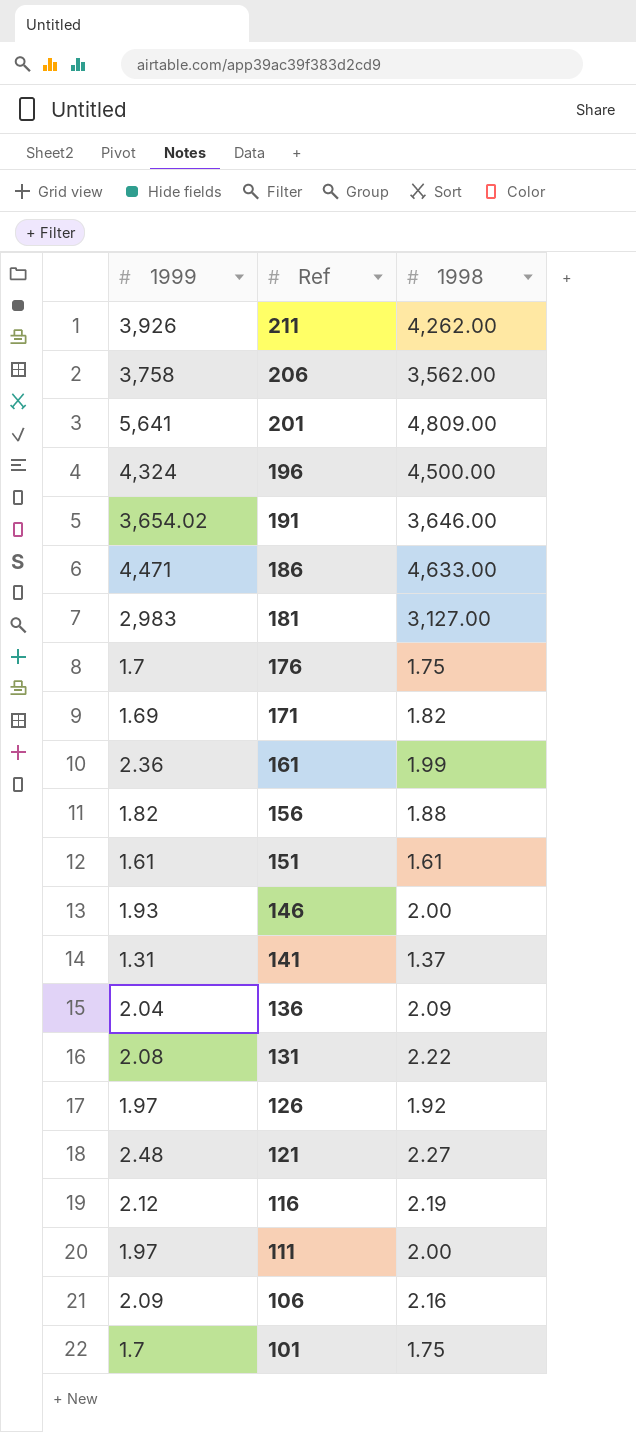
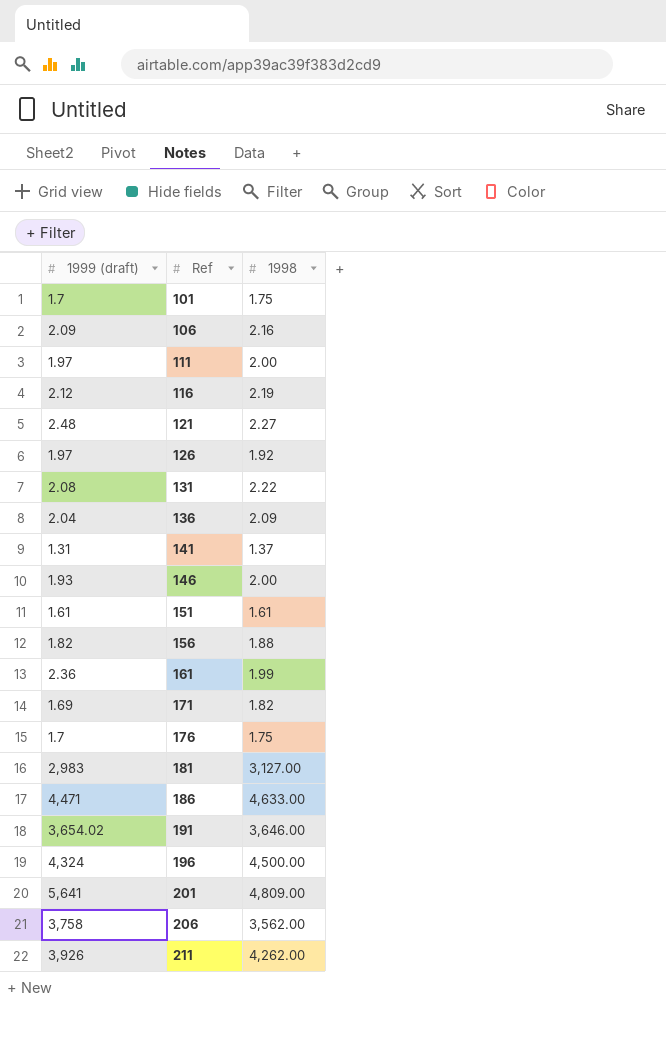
row order: Ref descending -> Ref ascending
column name: 1999 -> 1999 (draft)

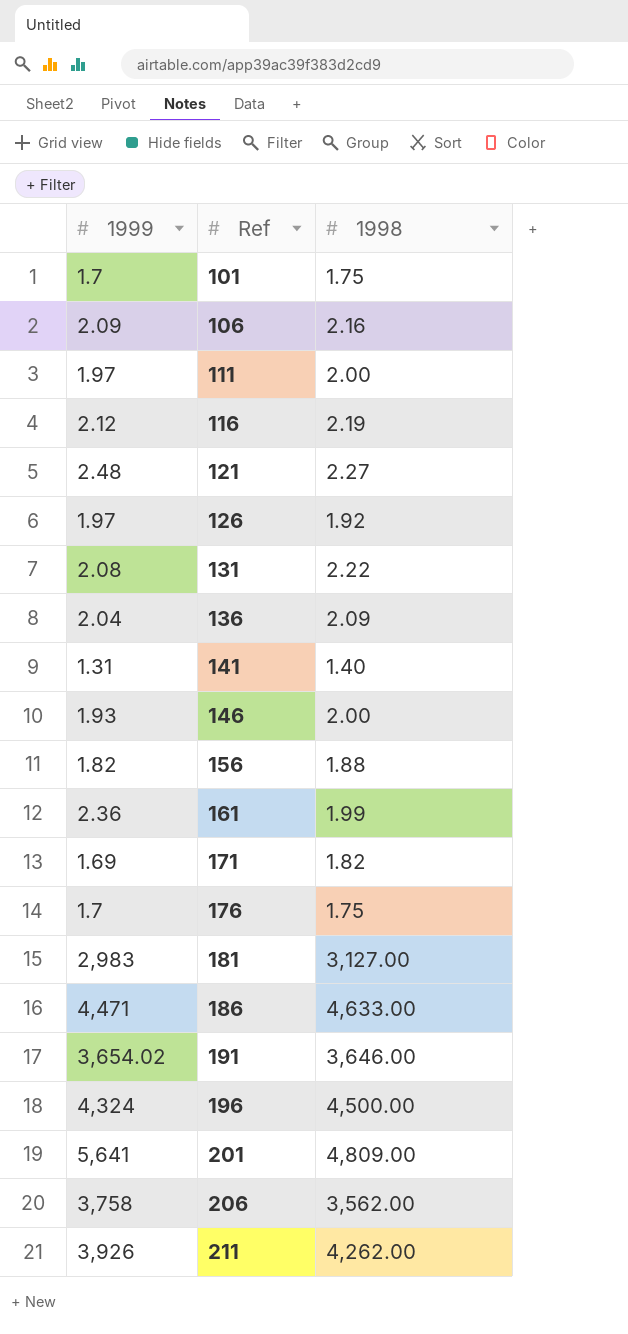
column name: 1999 (draft) -> 1999
row 151: 1.61 | 1.61 -> none
141 | 1998: 1.37 -> 1.40

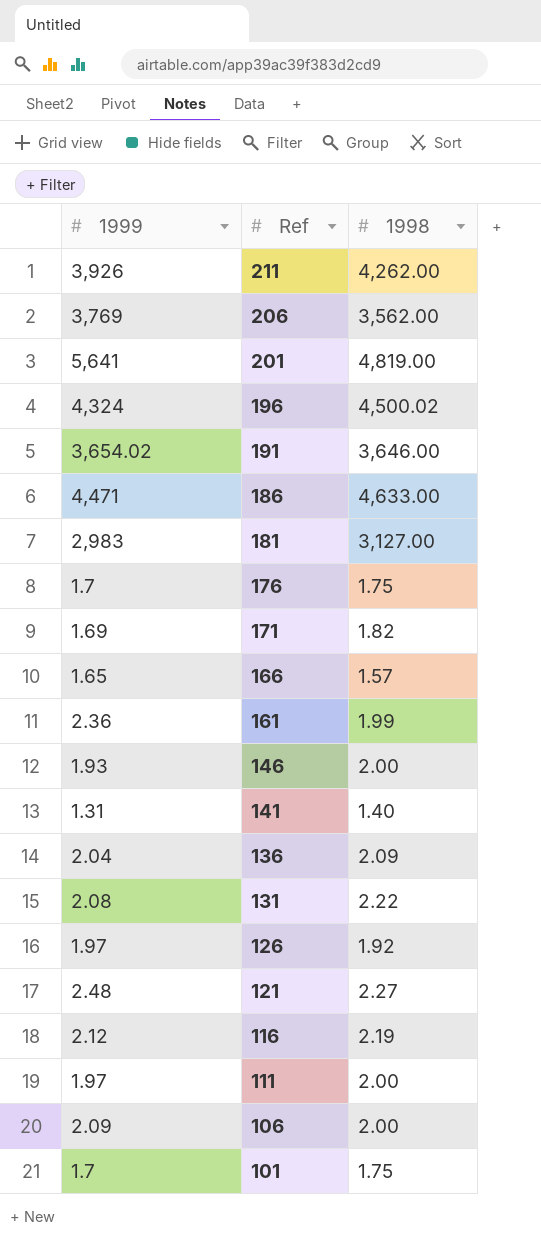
row order: Ref ascending -> Ref descending
row 156: 1.82 | 1.88 -> none
206 | 1999: 3,758 -> 3,769
201 | 1998: 4,809.00 -> 4,819.00
196 | 1998: 4,500.00 -> 4,500.02
row 166: none -> 1.65 | 1.57
106 | 1998: 2.16 -> 2.00

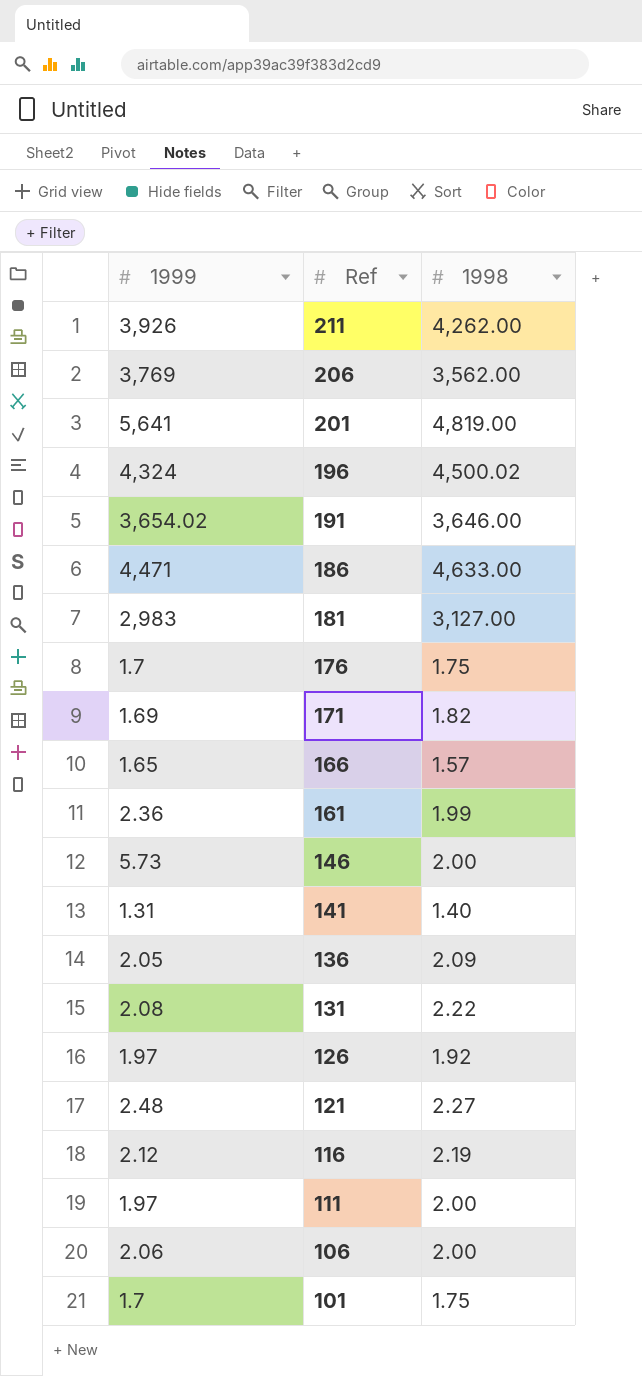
146 | 1999: 1.93 -> 5.73
136 | 1999: 2.04 -> 2.05
106 | 1999: 2.09 -> 2.06

